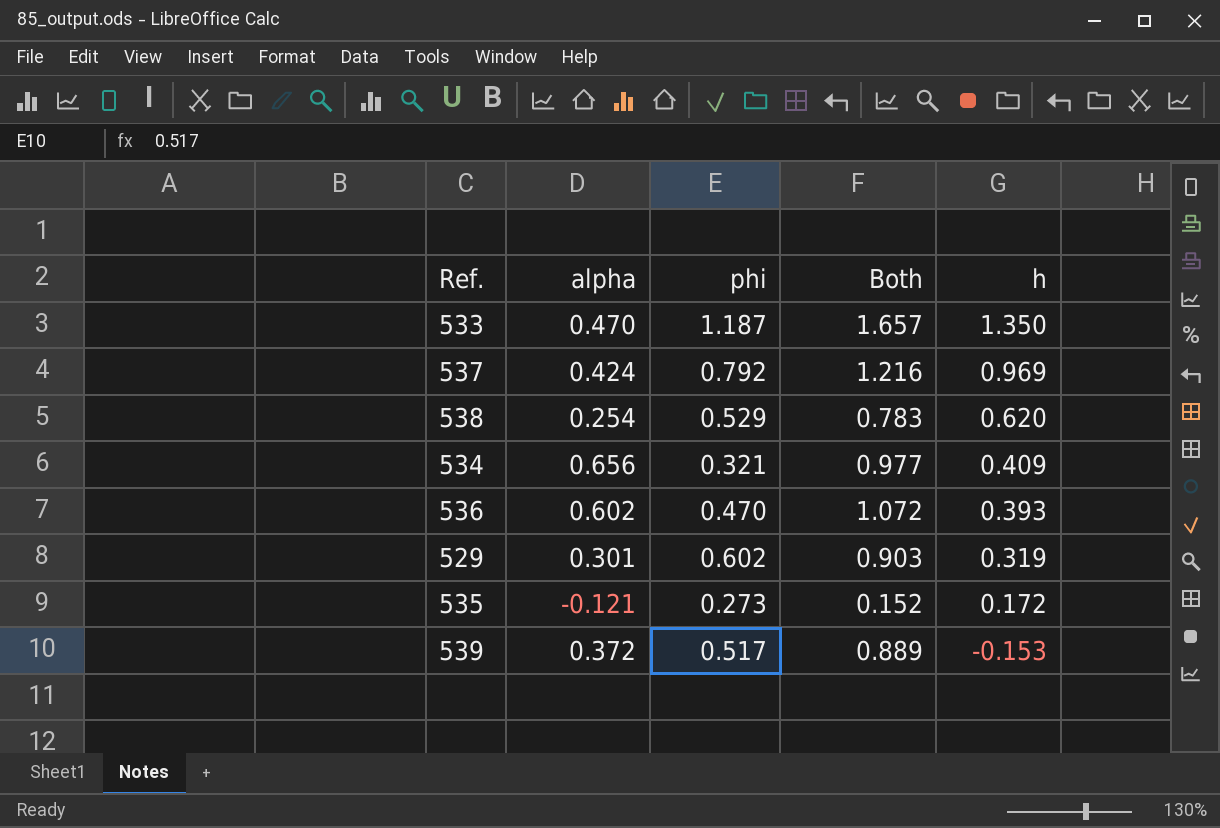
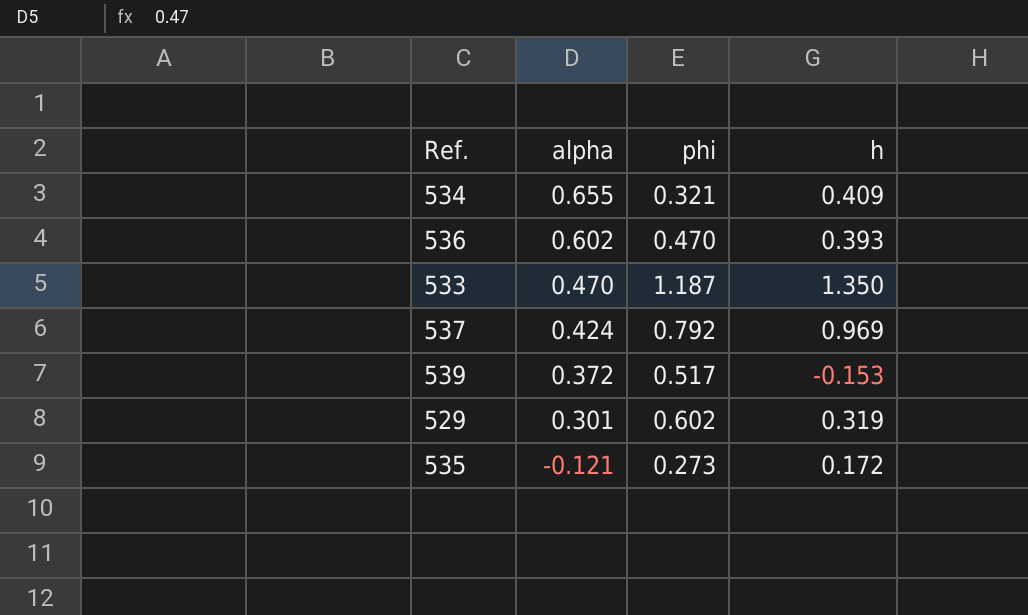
row order: h descending -> alpha descending
column Both | formula: [alpha] + [phi] -> none
row 538: 0.254 | 0.529 | 0.783 | 0.620 -> none
534 | alpha: 0.656 -> 0.655

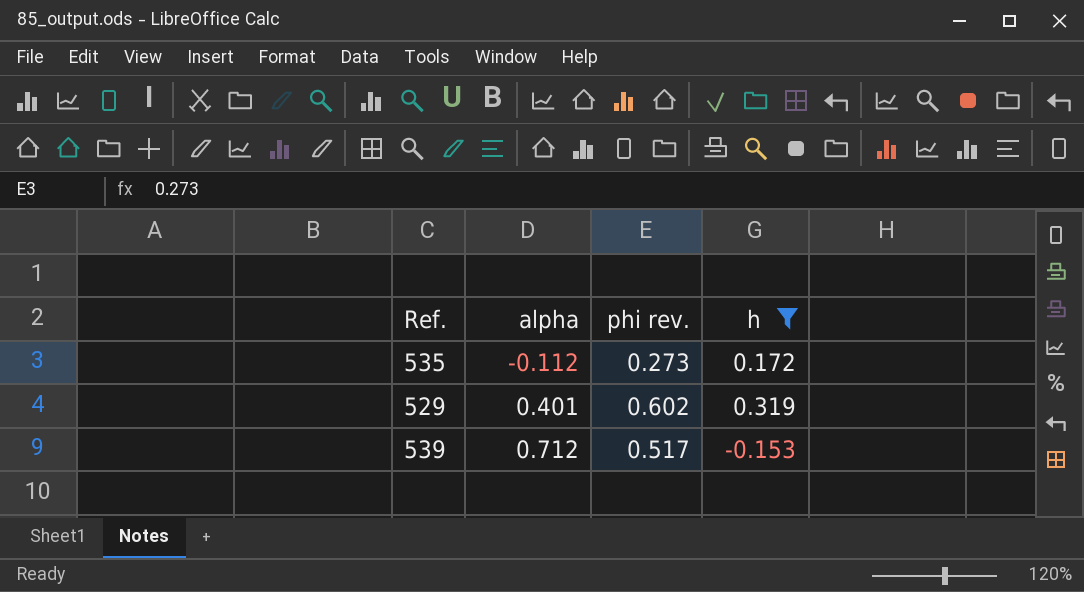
filter: none -> h <= 0.319
row order: alpha descending -> alpha ascending
column name: phi -> phi rev.
535 | alpha: -0.121 -> -0.112
529 | alpha: 0.301 -> 0.401
539 | alpha: 0.372 -> 0.712

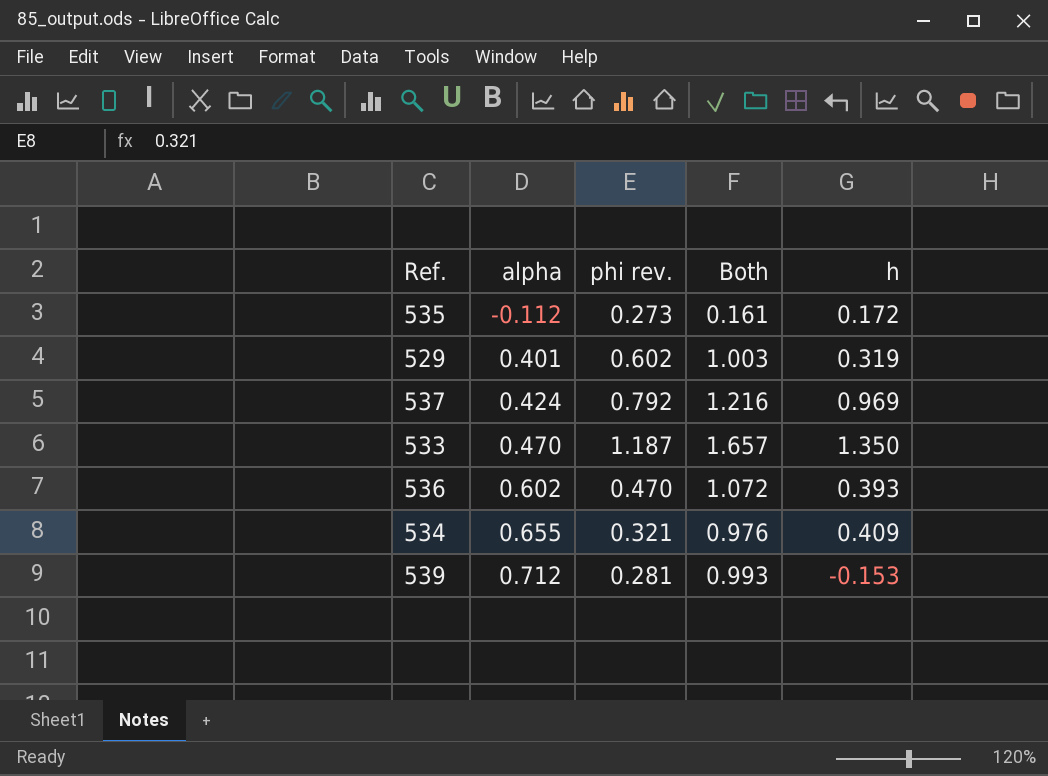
filter: h <= 0.319 -> none
column Both | formula: none -> [alpha] + [phi rev.]
539 | phi rev.: 0.517 -> 0.281

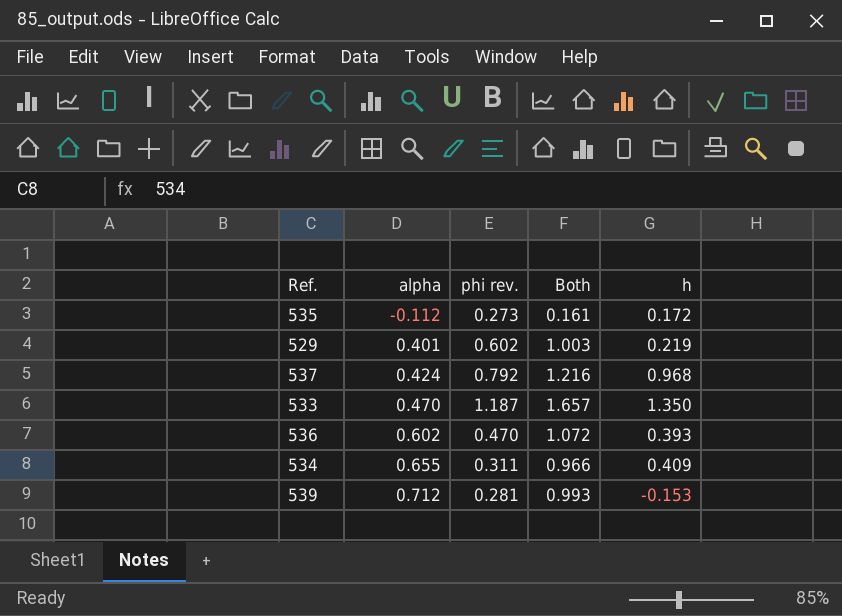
529 | h: 0.319 -> 0.219
537 | h: 0.969 -> 0.968
534 | phi rev.: 0.321 -> 0.311
534 | Both: 0.976 -> 0.966

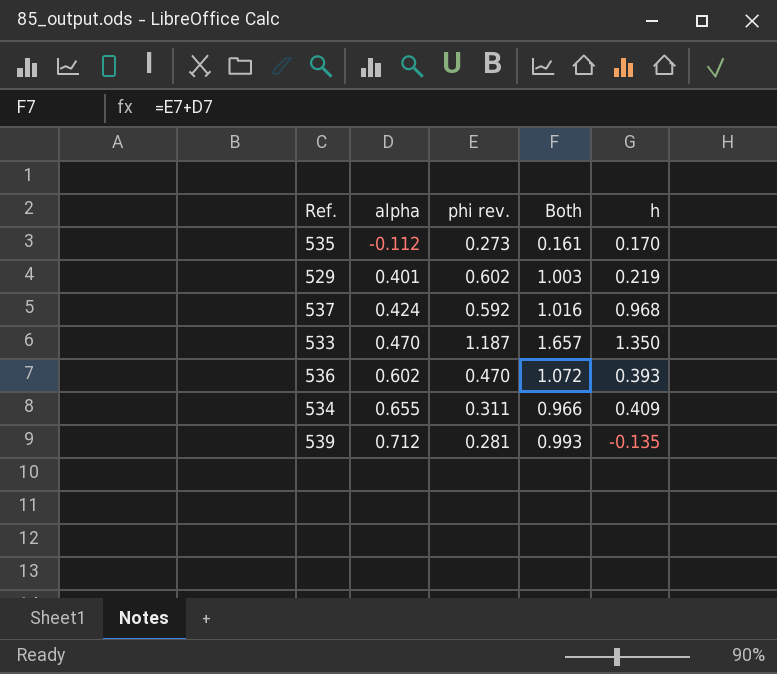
535 | h: 0.172 -> 0.170
537 | phi rev.: 0.792 -> 0.592
537 | Both: 1.216 -> 1.016
539 | h: -0.153 -> -0.135

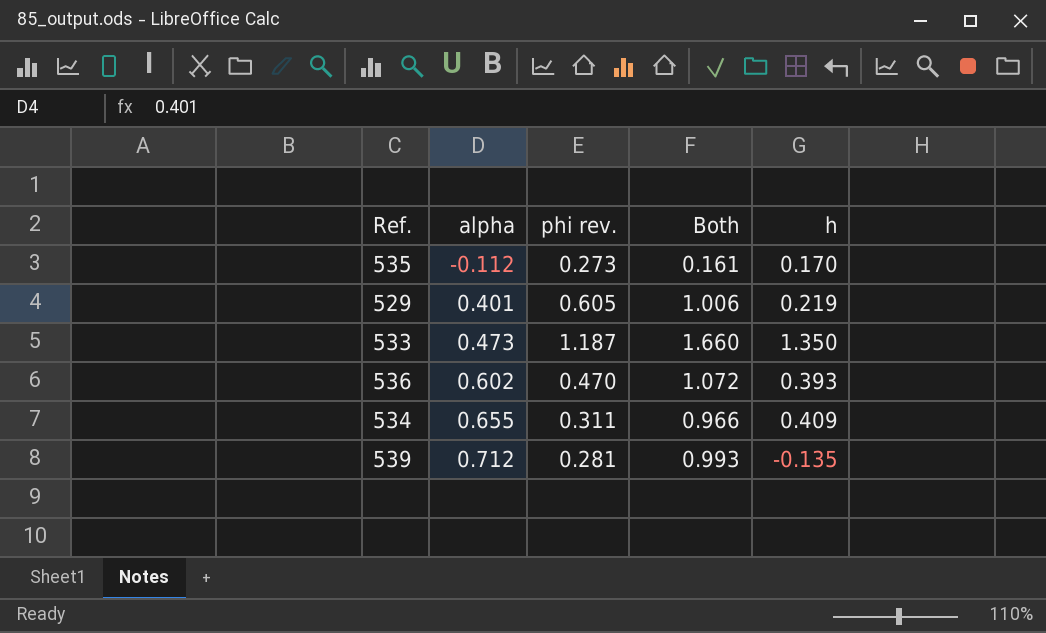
row 537: 0.424 | 0.592 | 1.016 | 0.968 -> none
529 | phi rev.: 0.602 -> 0.605
529 | Both: 1.003 -> 1.006
533 | alpha: 0.470 -> 0.473
533 | Both: 1.657 -> 1.660

